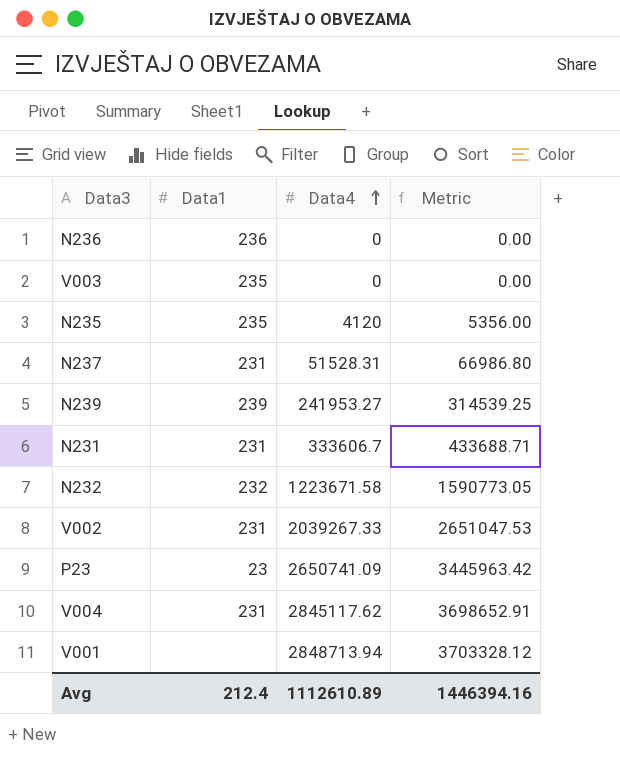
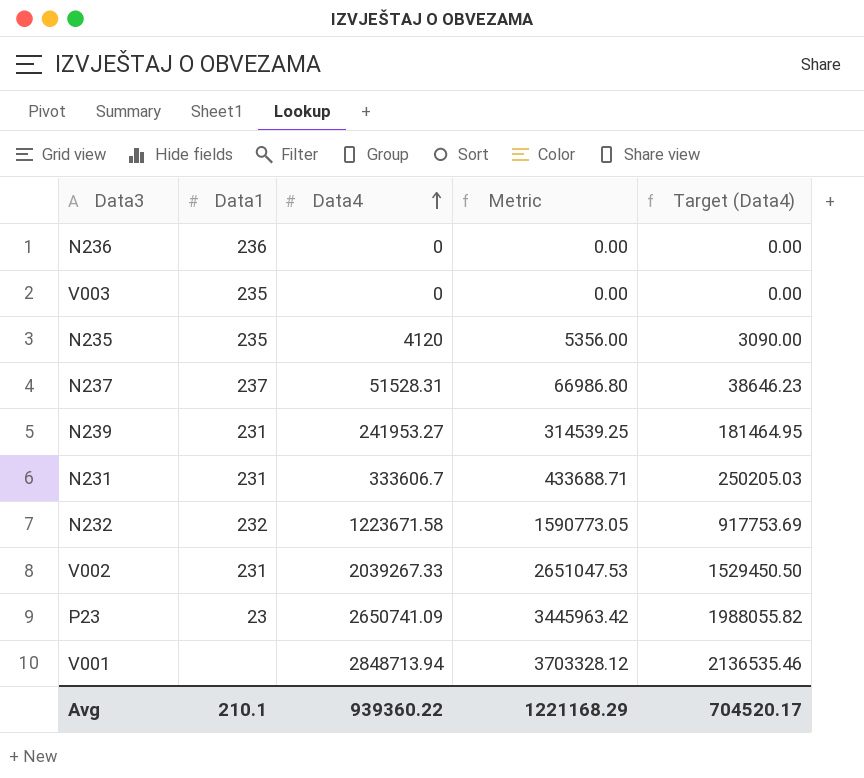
column Target (Data4) | formula: none -> [Data4] * 0.75
row V004: 231 | 2845117.62 | 3698652.91 -> none
N237 | Data1: 231 -> 237
N239 | Data1: 239 -> 231
Avg | Data1: 212.4 -> 210.1
Avg | Data4: 1112610.89 -> 939360.22
Avg | Metric: 1446394.16 -> 1221168.29

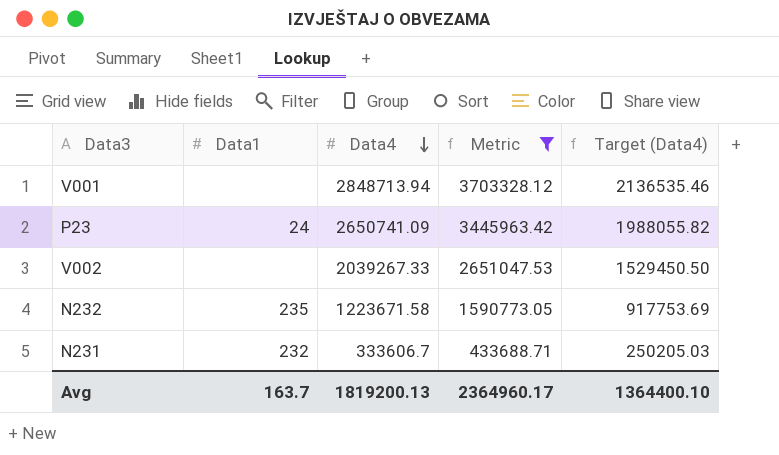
filter: none -> Metric >= 433688.71
row order: Data4 ascending -> Data4 descending
P23 | Data1: 23 -> 24
V002 | Data1: 231 -> none
N232 | Data1: 232 -> 235
N231 | Data1: 231 -> 232
Avg | Data1: 210.1 -> 163.7
Avg | Data4: 939360.22 -> 1819200.13
Avg | Metric: 1221168.29 -> 2364960.17
Avg | Target (Data4): 704520.17 -> 1364400.10

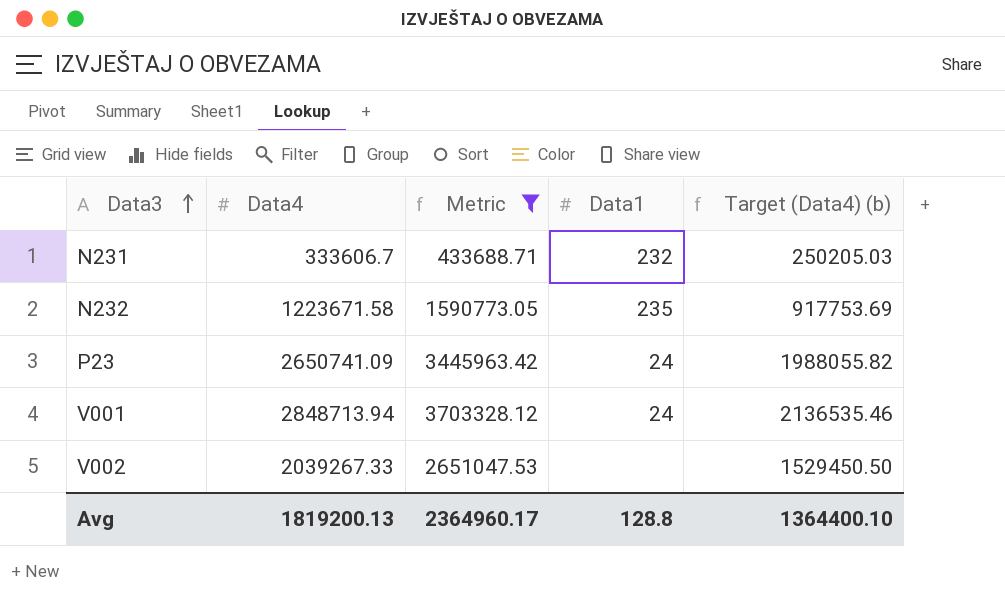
row order: Data4 descending -> Data3 ascending
column Data1 | position: 2 -> 4
column name: Target (Data4) -> Target (Data4) (b)
V001 | Data1: none -> 24
Avg | Data1: 163.7 -> 128.8

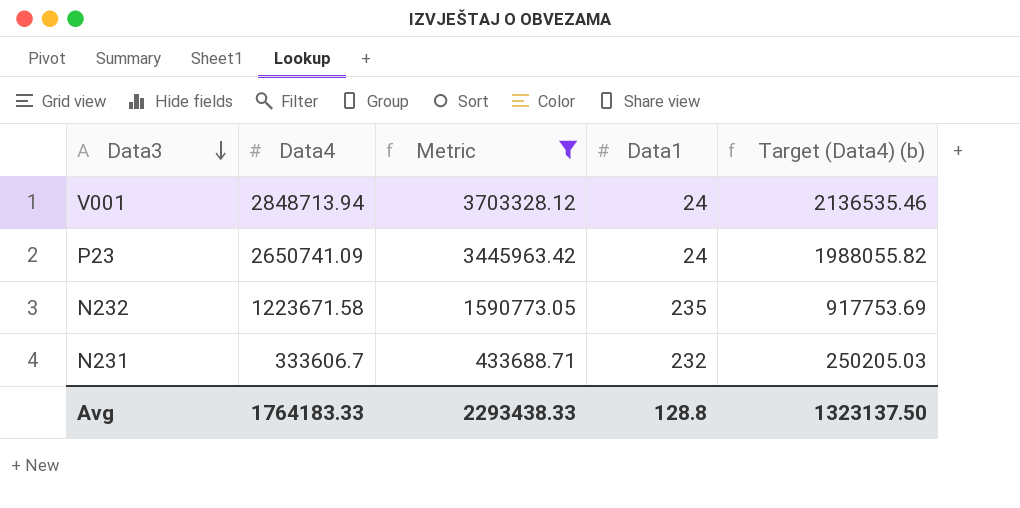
row order: Data3 ascending -> Data3 descending
row V002: 2039267.33 | 2651047.53 | none | 1529450.50 -> none
Avg | Data4: 1819200.13 -> 1764183.33
Avg | Metric: 2364960.17 -> 2293438.33
Avg | Target (Data4) (b): 1364400.10 -> 1323137.50

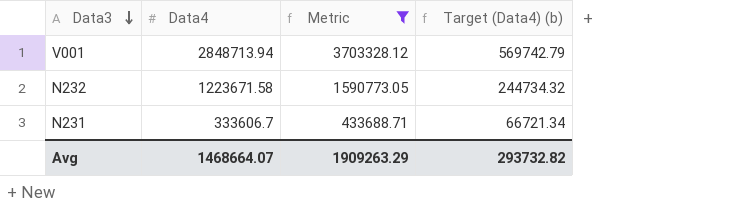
column Data1 | position: 4 -> none
column Target (Data4) (b) | formula: [Data4] * 0.75 -> [Data4] * 0.2
row P23: 2650741.09 | 3445963.42 | 24 | 1988055.82 -> none
Avg | Data4: 1764183.33 -> 1468664.07
Avg | Metric: 2293438.33 -> 1909263.29
Avg | Target (Data4) (b): 1323137.50 -> 293732.82

